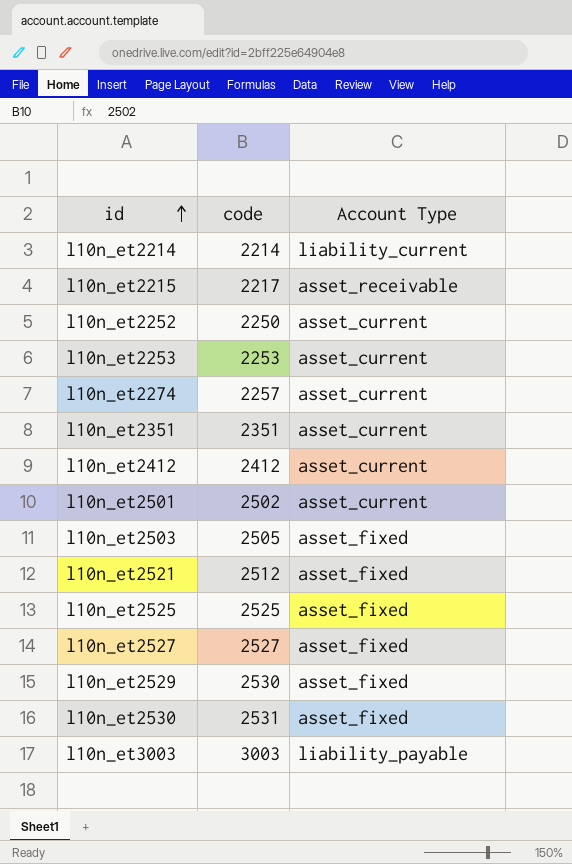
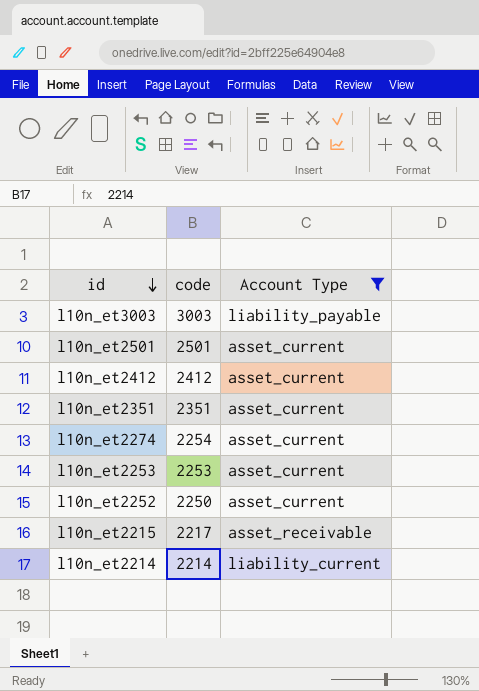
filter: none -> Account Type != asset_fixed
row order: id ascending -> id descending
l10n_et2501 | code: 2502 -> 2501
l10n_et2274 | code: 2257 -> 2254

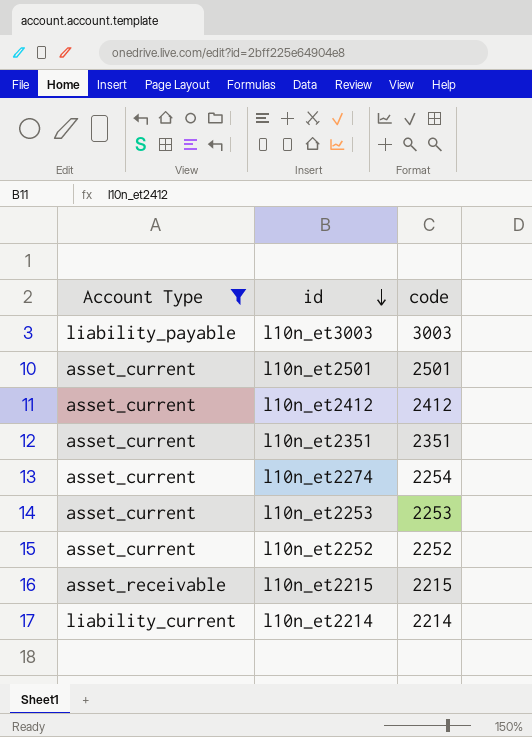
column Account Type | position: 3 -> 1
l10n_et2252 | code: 2250 -> 2252
l10n_et2215 | code: 2217 -> 2215

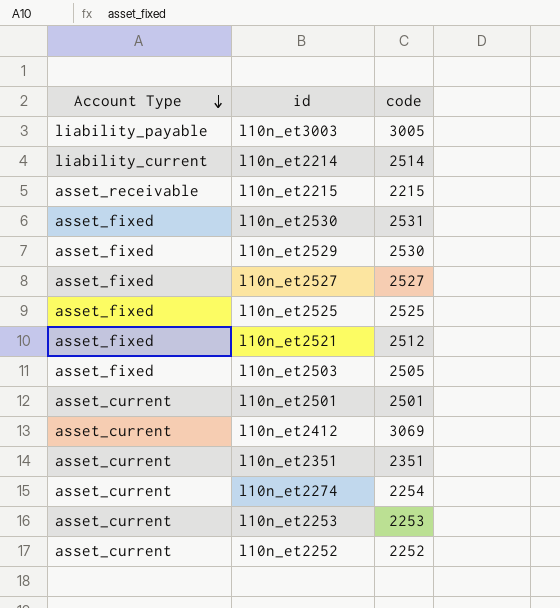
filter: Account Type != asset_fixed -> none
row order: id descending -> Account Type descending
l10n_et3003 | code: 3003 -> 3005
l10n_et2214 | code: 2214 -> 2514
l10n_et2412 | code: 2412 -> 3069

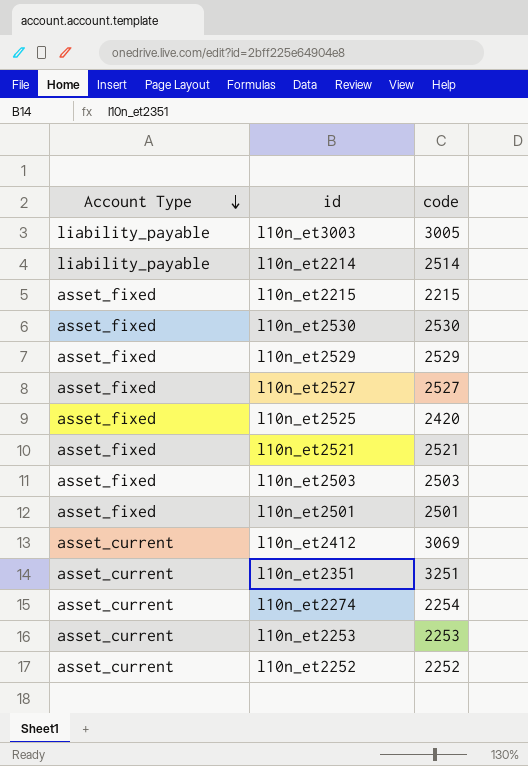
l10n_et2214 | Account Type: liability_current -> liability_payable
l10n_et2215 | Account Type: asset_receivable -> asset_fixed
l10n_et2530 | code: 2531 -> 2530
l10n_et2529 | code: 2530 -> 2529
l10n_et2525 | code: 2525 -> 2420
l10n_et2521 | code: 2512 -> 2521
l10n_et2503 | code: 2505 -> 2503
l10n_et2501 | Account Type: asset_current -> asset_fixed
l10n_et2351 | code: 2351 -> 3251

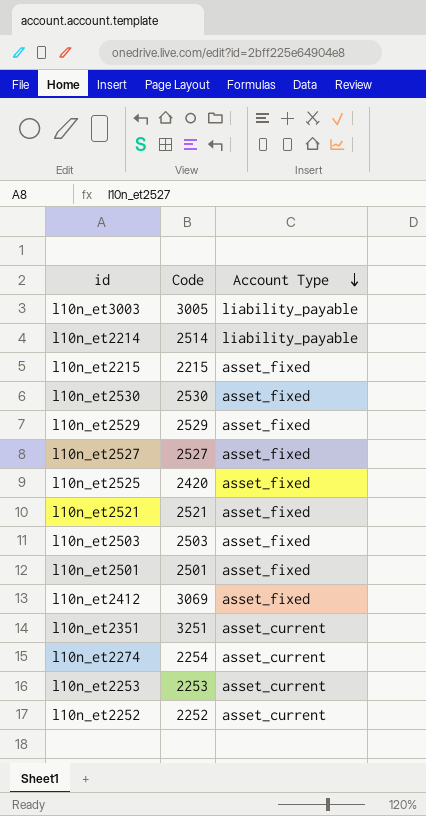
column name: code -> Code
column Account Type | position: 1 -> 3
l10n_et2412 | Account Type: asset_current -> asset_fixed

